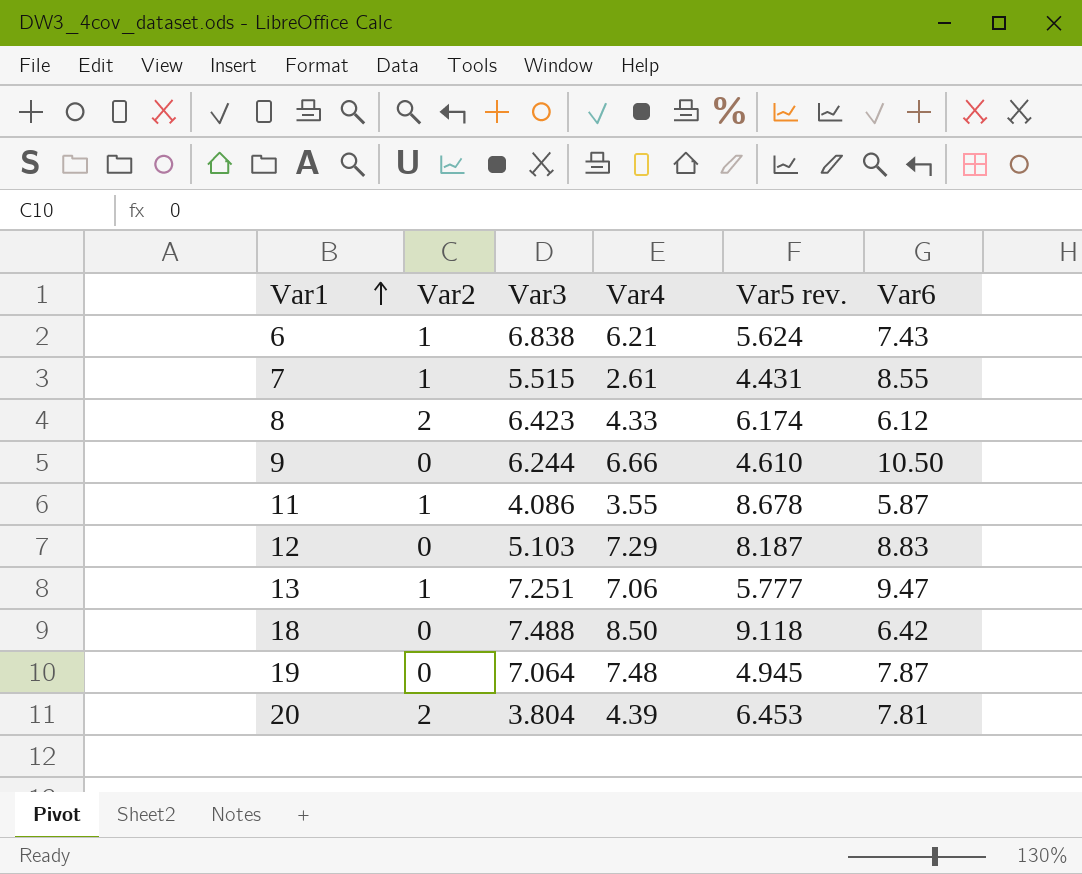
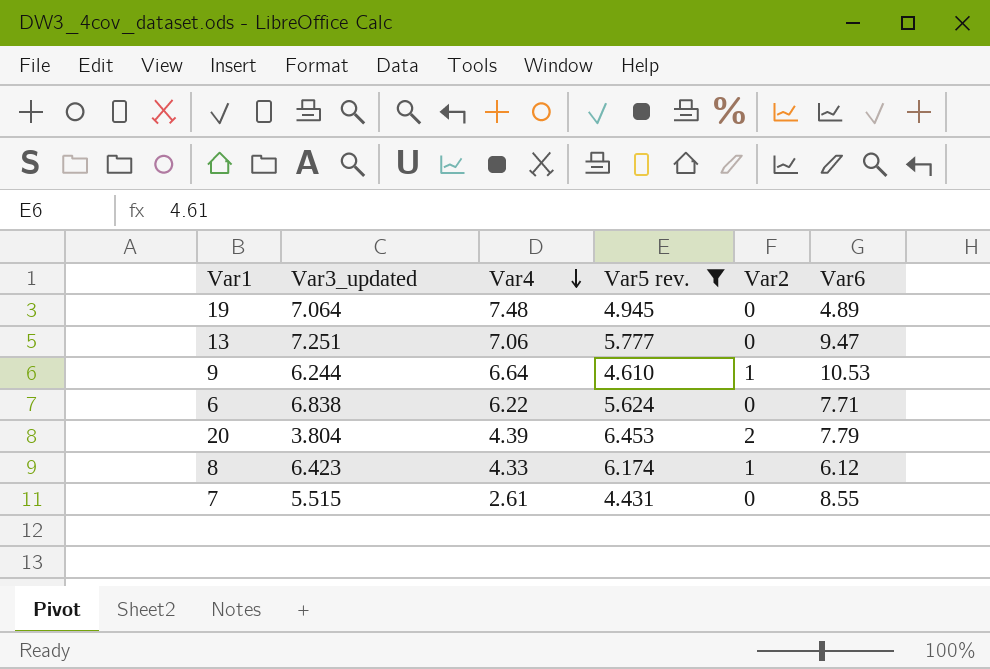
filter: none -> Var5 rev. <= 6.453
row order: Var1 ascending -> Var4 descending
column name: Var3 -> Var3_updated
column Var2 | position: 2 -> 5
19 | Var6: 7.87 -> 4.89
13 | Var2: 1 -> 0
9 | Var4: 6.66 -> 6.64
9 | Var2: 0 -> 1
9 | Var6: 10.50 -> 10.53
6 | Var4: 6.21 -> 6.22
6 | Var2: 1 -> 0
6 | Var6: 7.43 -> 7.71
20 | Var6: 7.81 -> 7.79
8 | Var2: 2 -> 1
7 | Var2: 1 -> 0

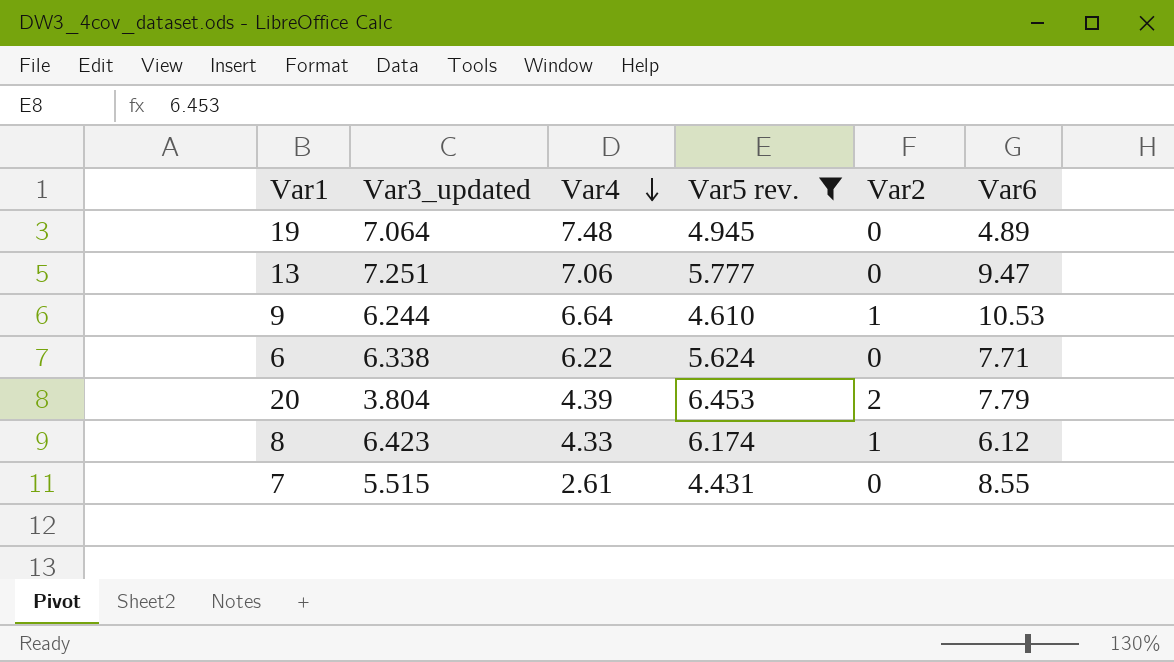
6 | Var3_updated: 6.838 -> 6.338

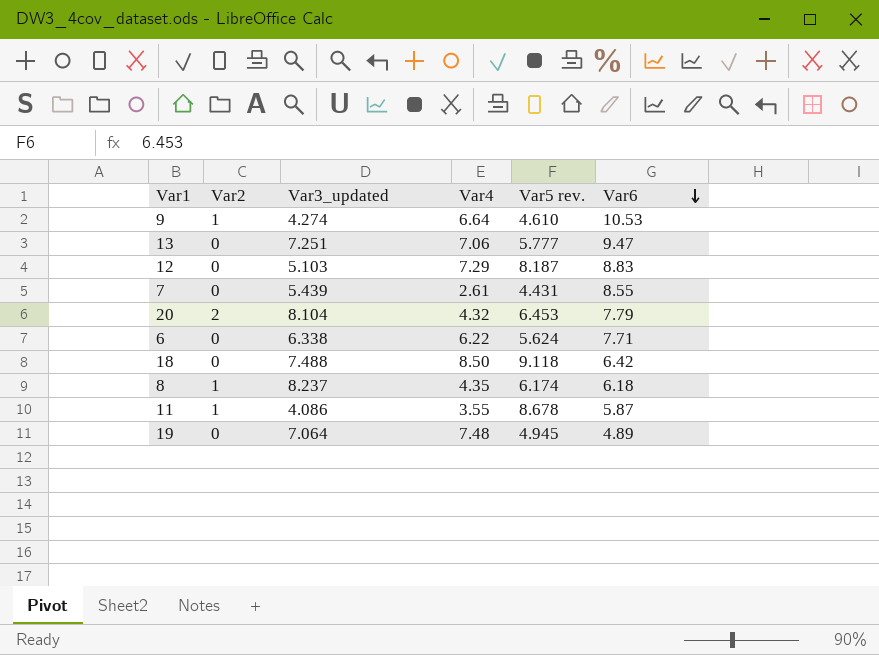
filter: Var5 rev. <= 6.453 -> none
row order: Var4 descending -> Var6 descending
column Var2 | position: 5 -> 2
9 | Var3_updated: 6.244 -> 4.274
7 | Var3_updated: 5.515 -> 5.439
20 | Var3_updated: 3.804 -> 8.104
20 | Var4: 4.39 -> 4.32
8 | Var3_updated: 6.423 -> 8.237
8 | Var4: 4.33 -> 4.35
8 | Var6: 6.12 -> 6.18

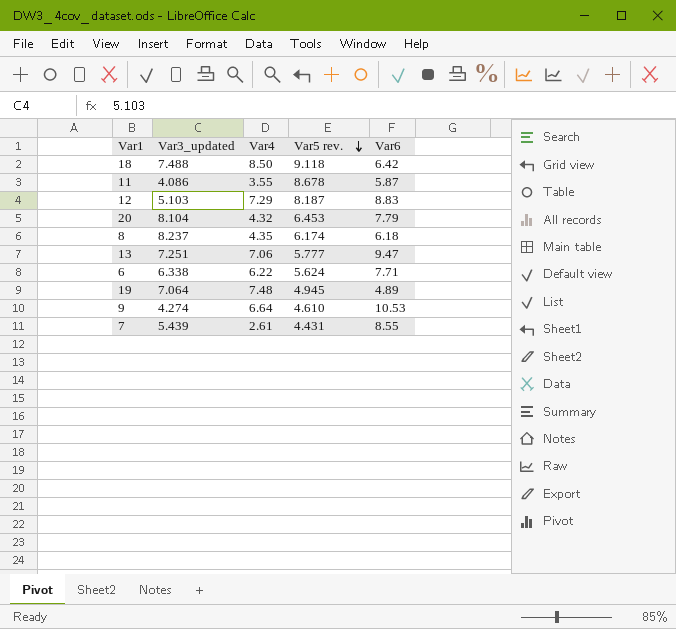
row order: Var6 descending -> Var5 rev. descending
column Var2 | position: 2 -> none

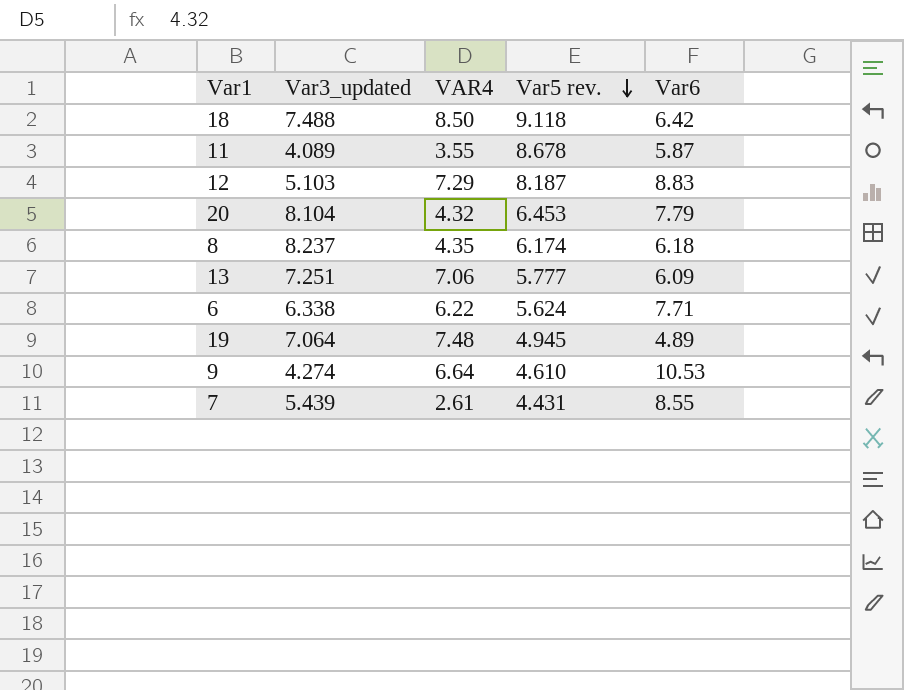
column name: Var4 -> VAR4
11 | Var3_updated: 4.086 -> 4.089
13 | Var6: 9.47 -> 6.09

